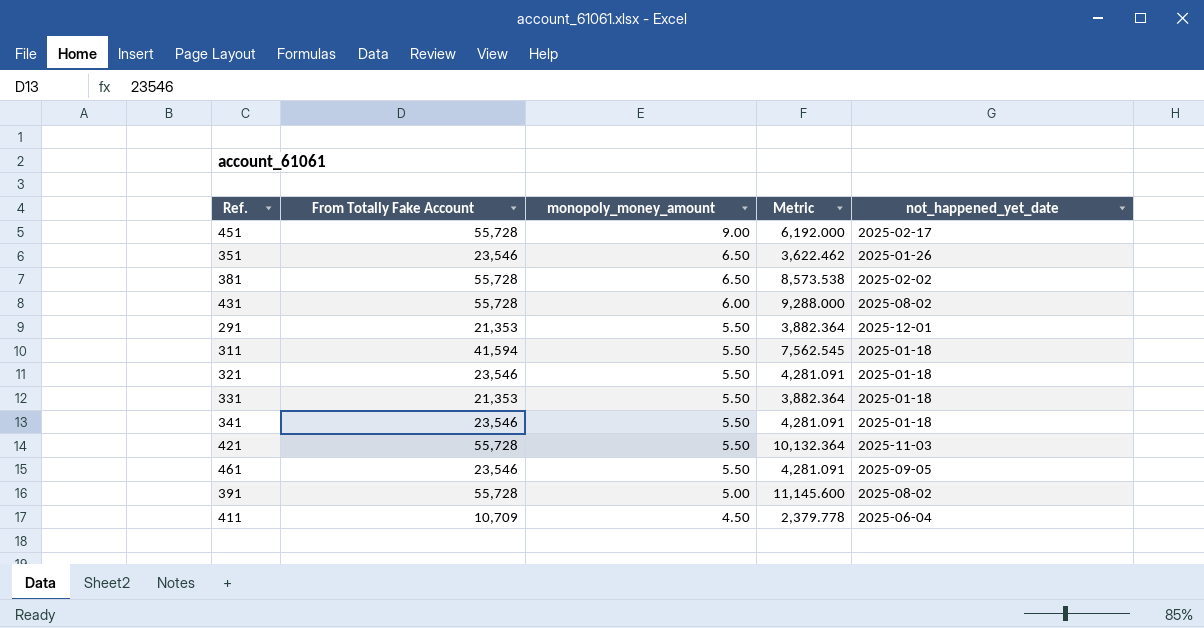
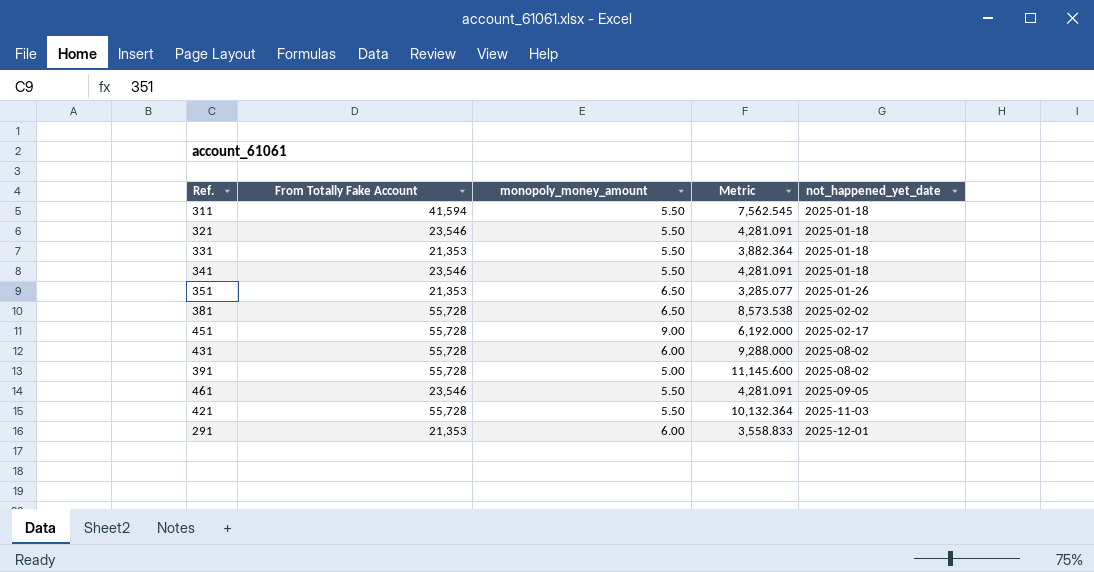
row order: monopoly_money_amount descending -> not_happened_yet_date ascending
row 411: 10,709 | 4.50 | 2,379.778 | 2025-06-04 -> none
351 | From Totally Fake Account: 23,546 -> 21,353
351 | Metric: 3,622.462 -> 3,285.077
291 | monopoly_money_amount: 5.50 -> 6.00
291 | Metric: 3,882.364 -> 3,558.833

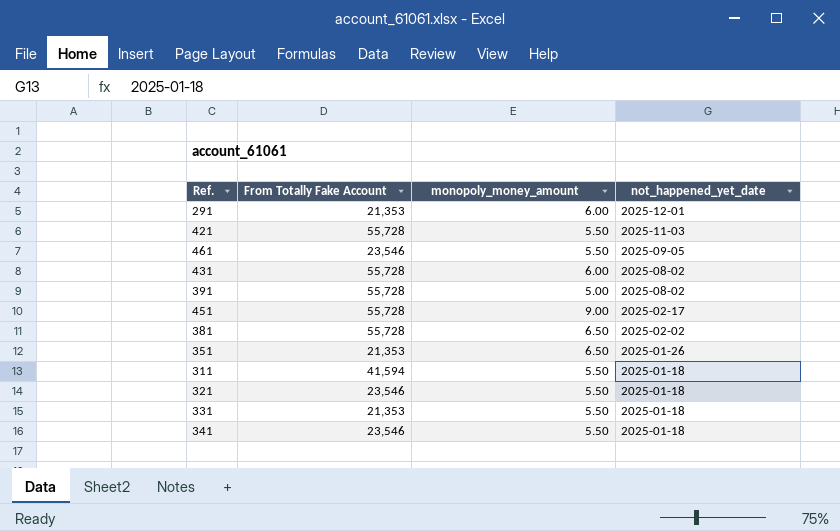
row order: not_happened_yet_date ascending -> not_happened_yet_date descending
column Metric | formula: [From Totally Fake Account] / [monopoly_money_amount] -> none

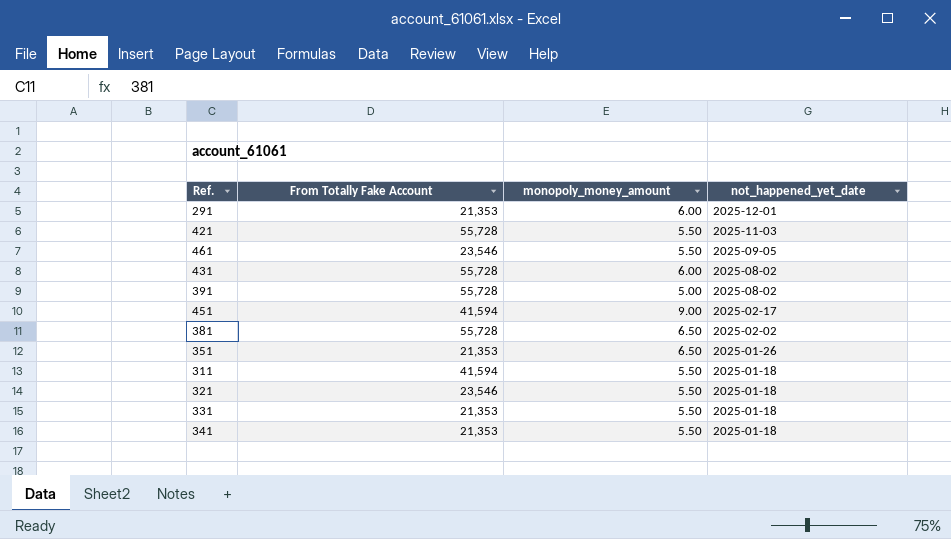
451 | From Totally Fake Account: 55,728 -> 41,594
341 | From Totally Fake Account: 23,546 -> 21,353

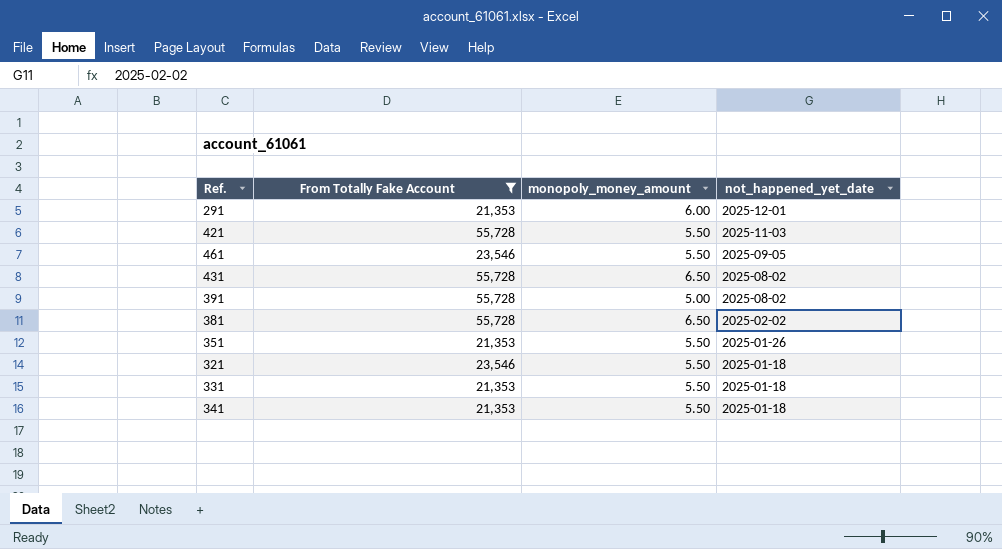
filter: none -> From Totally Fake Account != 41,594
431 | monopoly_money_amount: 6.00 -> 6.50
351 | monopoly_money_amount: 6.50 -> 5.50

